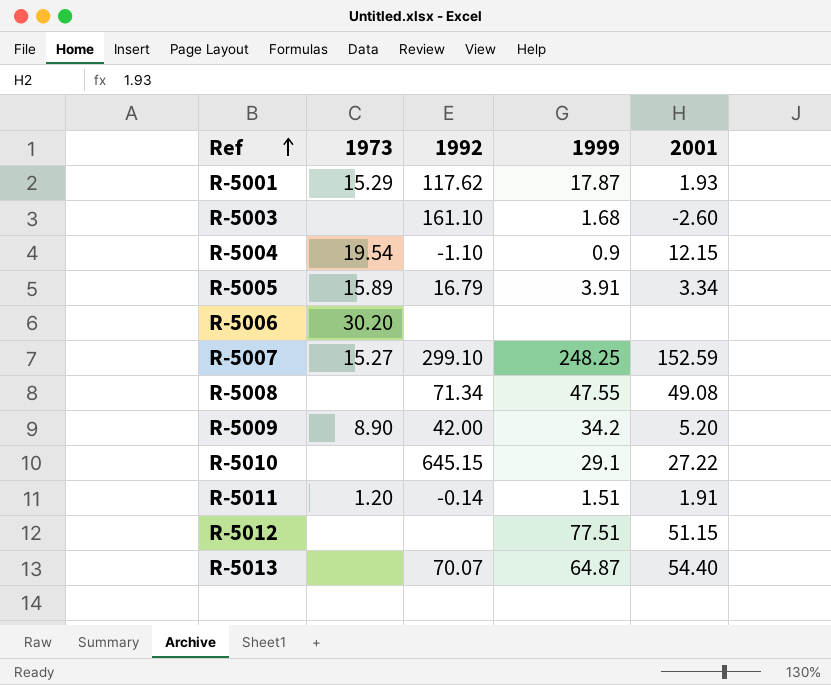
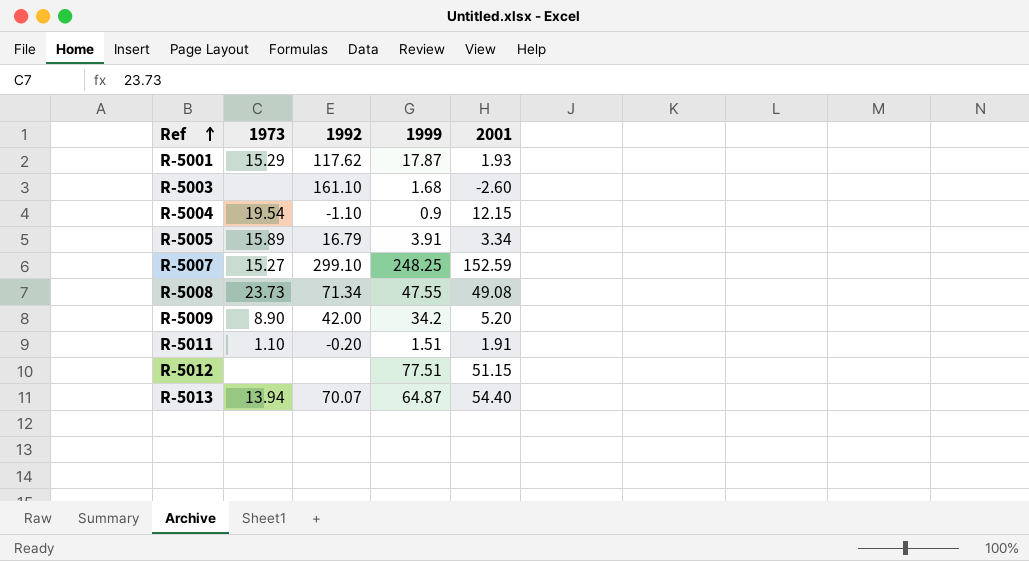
row R-5006: 30.20 | none | none | none -> none
row R-5010: none | 645.15 | 29.1 | 27.22 -> none
R-5008 | 1973: none -> 23.73
R-5011 | 1973: 1.20 -> 1.10
R-5011 | 1992: -0.14 -> -0.20
R-5013 | 1973: none -> 13.94

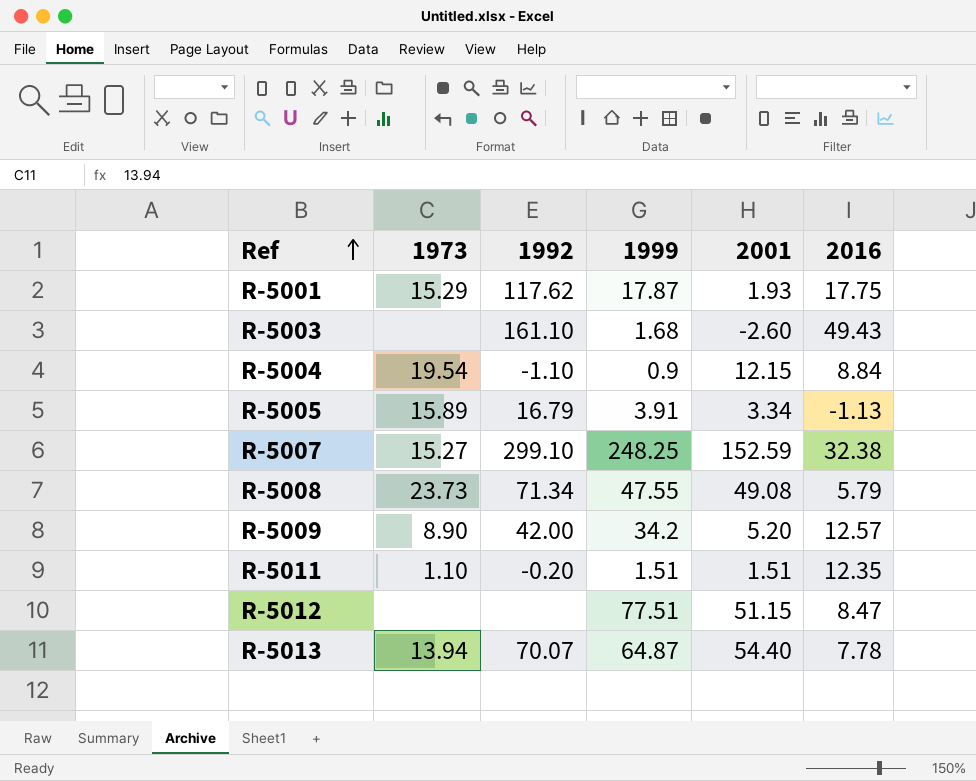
column 2016 | position: none -> 6
R-5011 | 2001: 1.91 -> 1.51

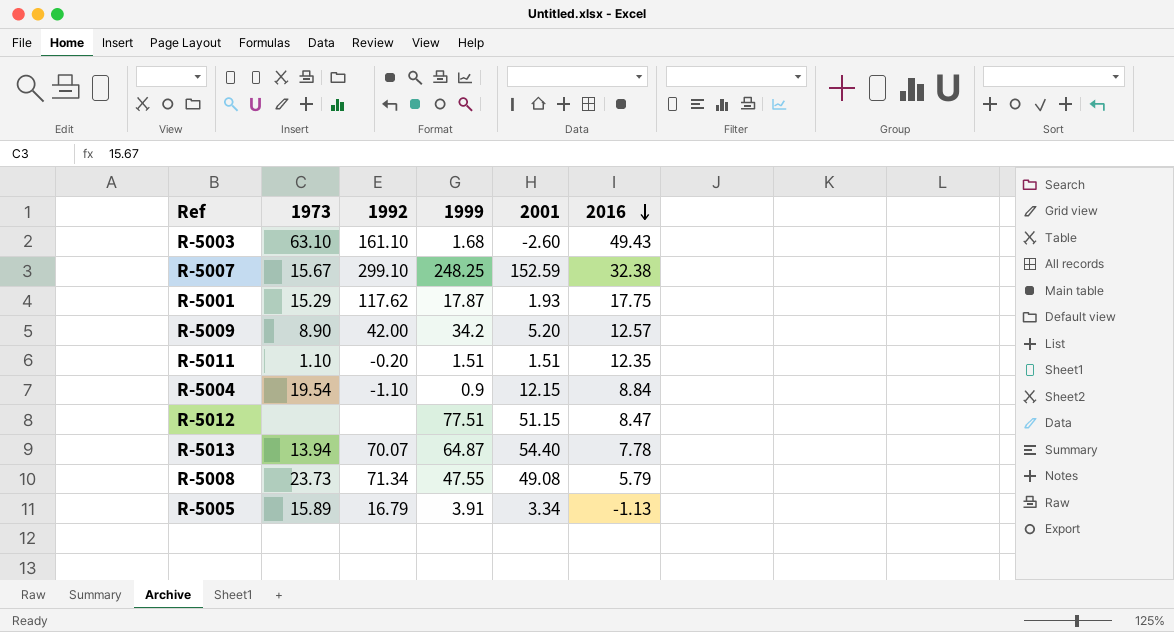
row order: Ref ascending -> 2016 descending
R-5003 | 1973: none -> 63.10
R-5007 | 1973: 15.27 -> 15.67

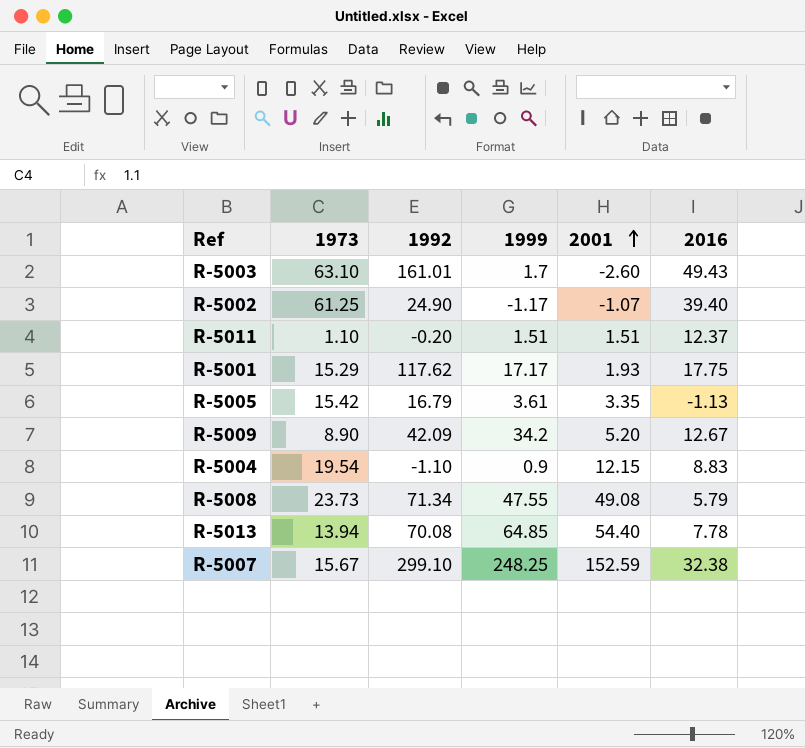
row order: 2016 descending -> 2001 ascending
row R-5012: none | none | 77.51 | 51.15 | 8.47 -> none
R-5003 | 1992: 161.10 -> 161.01
R-5003 | 1999: 1.68 -> 1.7
row R-5002: none -> 61.25 | 24.90 | -1.17 | -1.07 | 39.40
R-5011 | 2016: 12.35 -> 12.37
R-5001 | 1999: 17.87 -> 17.17
R-5005 | 1973: 15.89 -> 15.42
R-5005 | 1999: 3.91 -> 3.61
R-5005 | 2001: 3.34 -> 3.35
R-5009 | 1992: 42.00 -> 42.09
R-5009 | 2016: 12.57 -> 12.67
R-5004 | 2016: 8.84 -> 8.83
R-5013 | 1992: 70.07 -> 70.08
R-5013 | 1999: 64.87 -> 64.85

